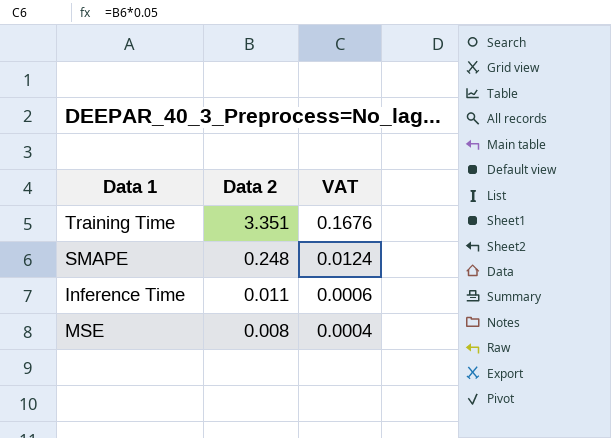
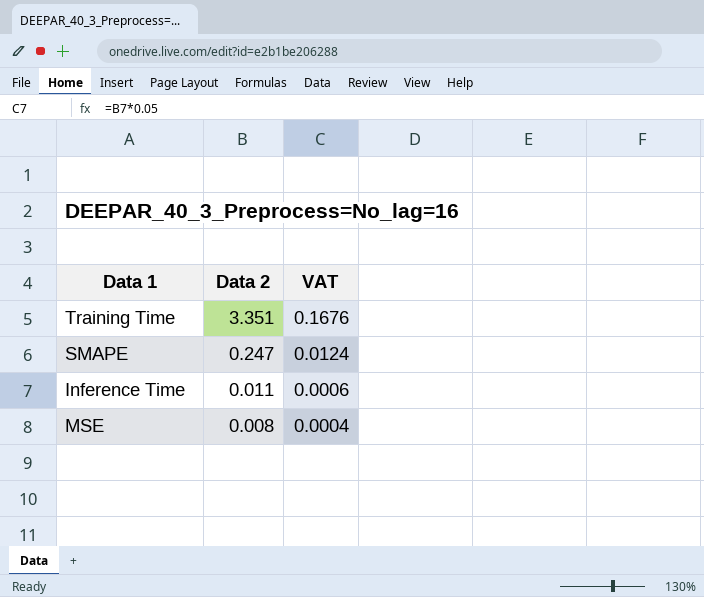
SMAPE | Data 2: 0.248 -> 0.247

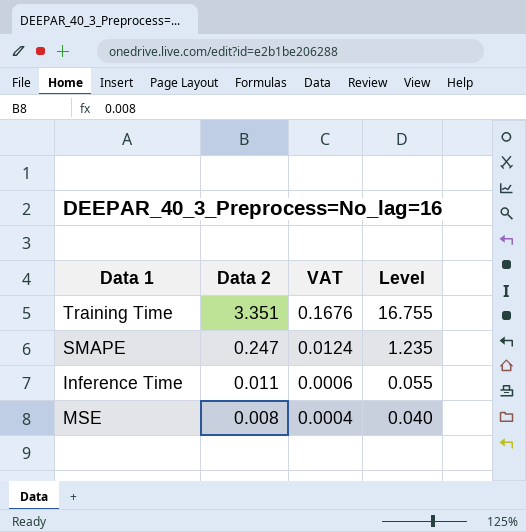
column Level | formula: none -> [Data 2] * 5

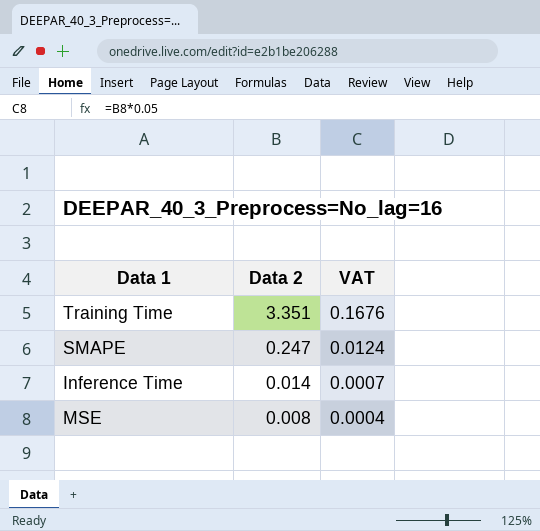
column Level | formula: [Data 2] * 5 -> none
Inference Time | Data 2: 0.011 -> 0.014
Inference Time | VAT: 0.0006 -> 0.0007

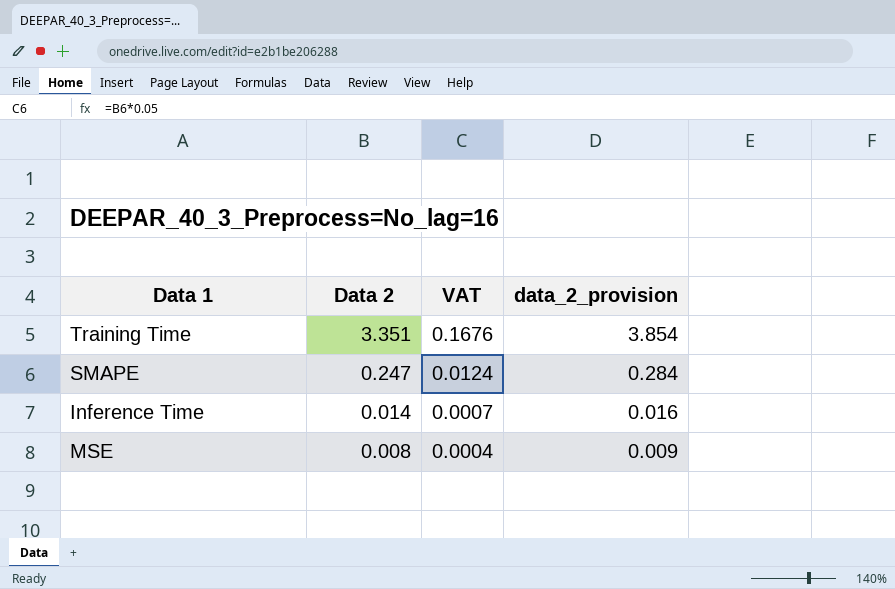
column data_2_provision | formula: none -> [Data 2] * 1.15

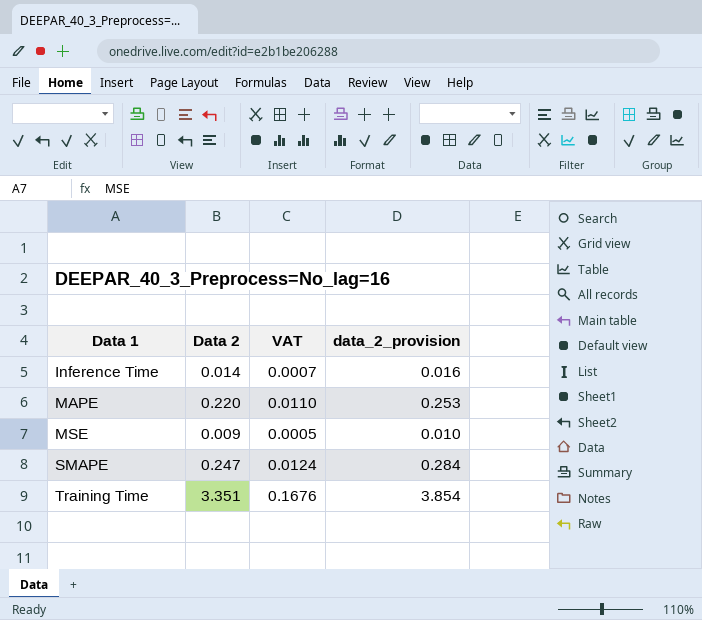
row order: Data 2 descending -> Data 1 ascending
row MAPE: none -> 0.220 | 0.0110 | 0.253
MSE | Data 2: 0.008 -> 0.009
MSE | VAT: 0.0004 -> 0.0005
MSE | data_2_provision: 0.009 -> 0.010

